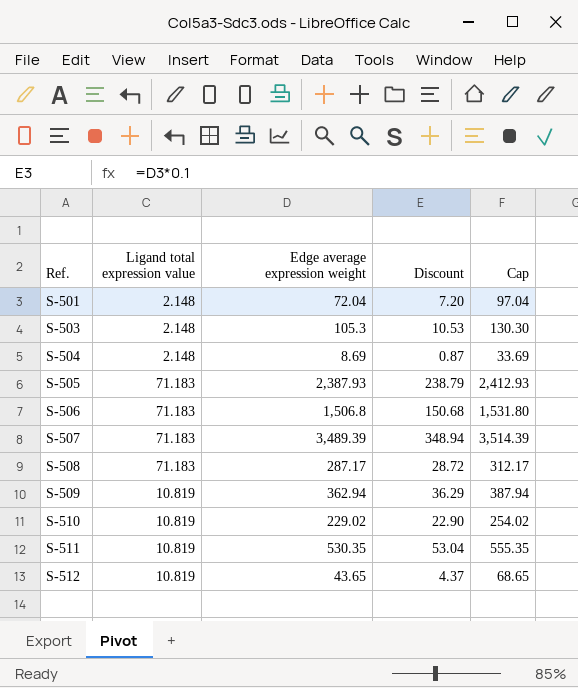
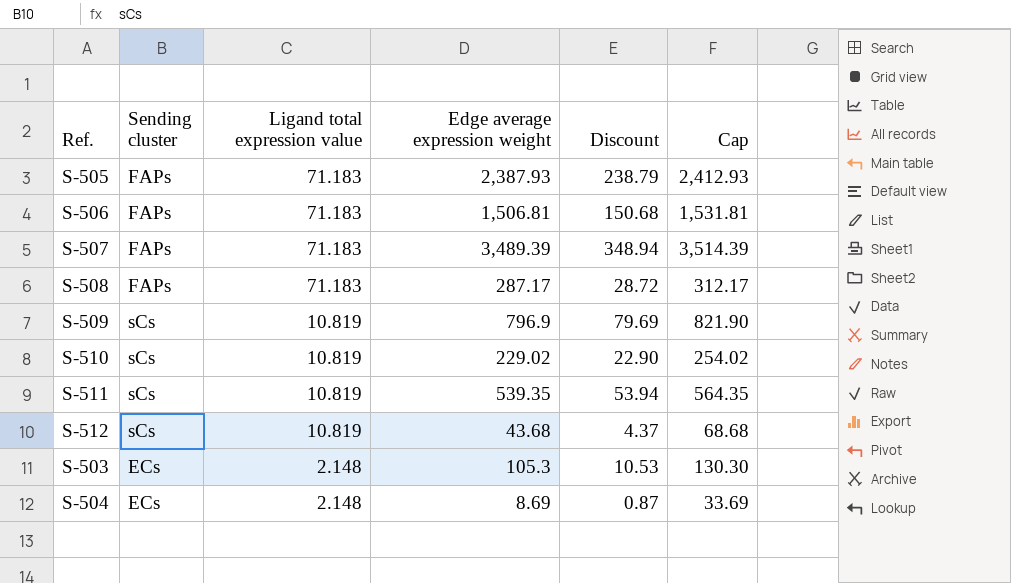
row order: Ref. ascending -> Ligand total expression value descending
column Sending cluster | position: none -> 2
row S-501: 2.148 | 72.04 | 7.20 | 97.04 -> none
S-506 | Edge average expression weight: 1,506.8 -> 1,506.81
S-506 | Cap: 1,531.80 -> 1,531.81
S-509 | Edge average expression weight: 362.94 -> 796.9
S-509 | Discount: 36.29 -> 79.69
S-509 | Cap: 387.94 -> 821.90
S-511 | Edge average expression weight: 530.35 -> 539.35
S-511 | Discount: 53.04 -> 53.94
S-511 | Cap: 555.35 -> 564.35
S-512 | Edge average expression weight: 43.65 -> 43.68
S-512 | Cap: 68.65 -> 68.68

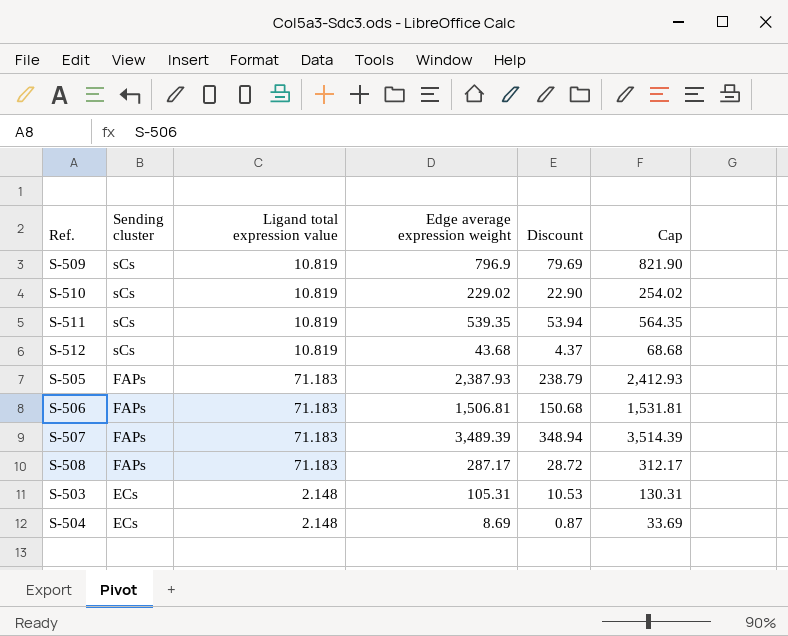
row order: Ligand total expression value descending -> Sending cluster descending
S-503 | Edge average expression weight: 105.3 -> 105.31
S-503 | Cap: 130.30 -> 130.31

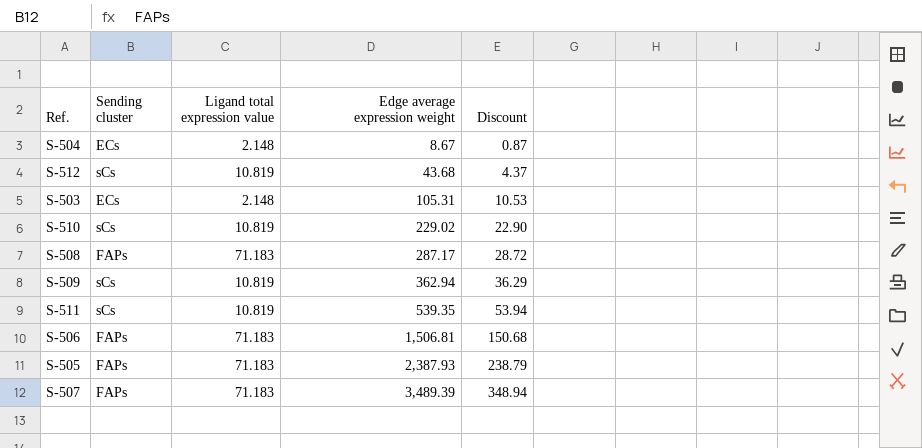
row order: Sending cluster descending -> Edge average expression weight ascending
column Cap | formula: [Edge average expression weight] + 25 -> none
S-504 | Edge average expression weight: 8.69 -> 8.67
S-509 | Edge average expression weight: 796.9 -> 362.94
S-509 | Discount: 79.69 -> 36.29

